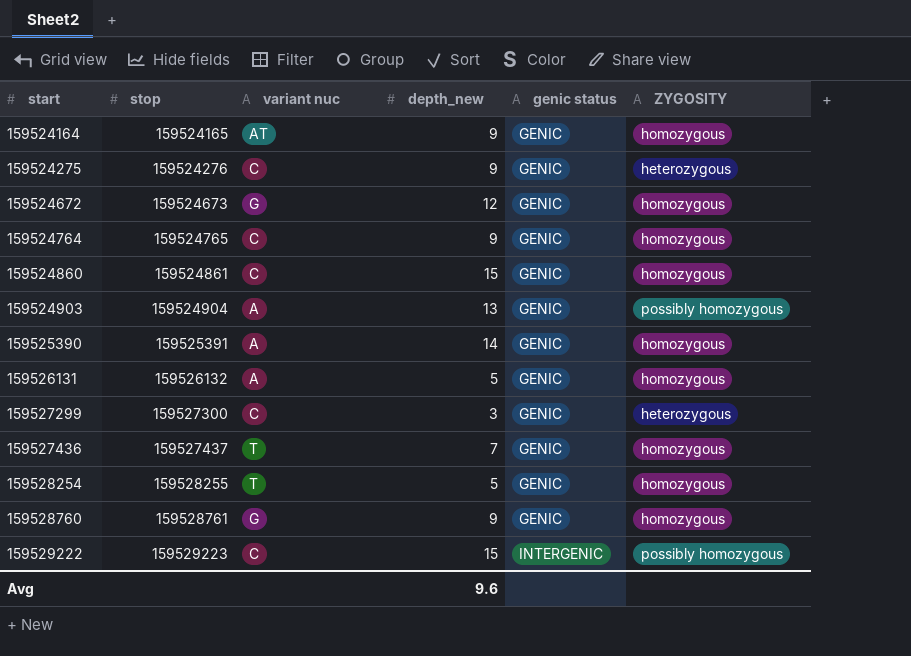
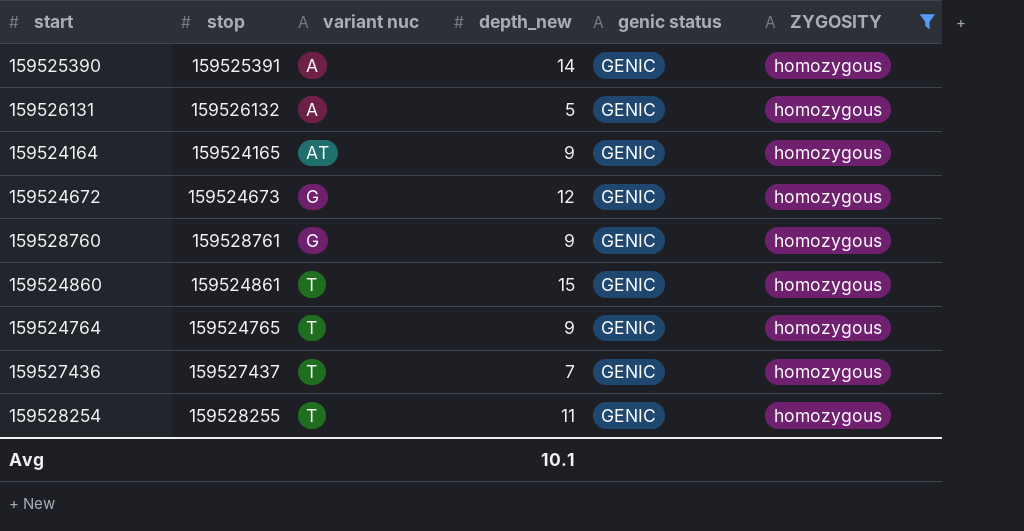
filter: none -> ZYGOSITY = homozygous
row order: start ascending -> variant nuc ascending
159524860 | variant nuc: C -> T
159524764 | variant nuc: C -> T
159528254 | depth_new: 5 -> 11
Avg | depth_new: 9.6 -> 10.1

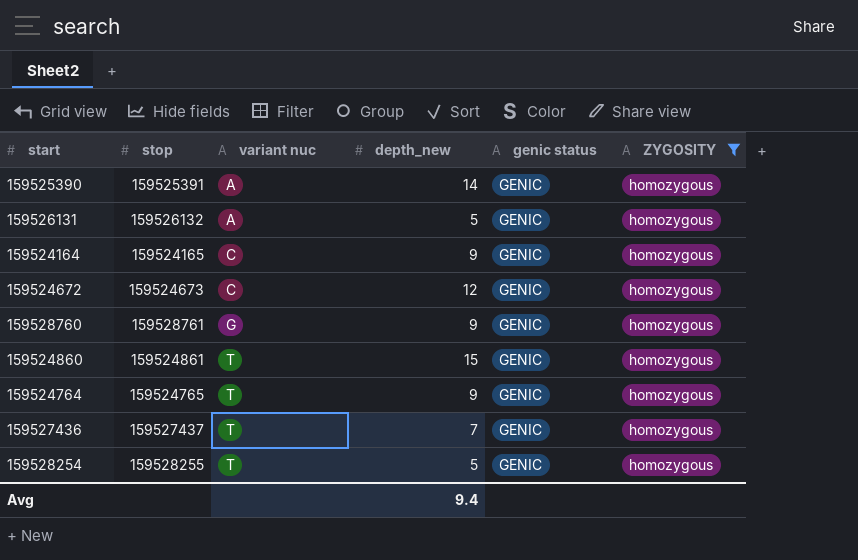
159524164 | variant nuc: AT -> C
159524672 | variant nuc: G -> C
159528254 | depth_new: 11 -> 5
Avg | depth_new: 10.1 -> 9.4

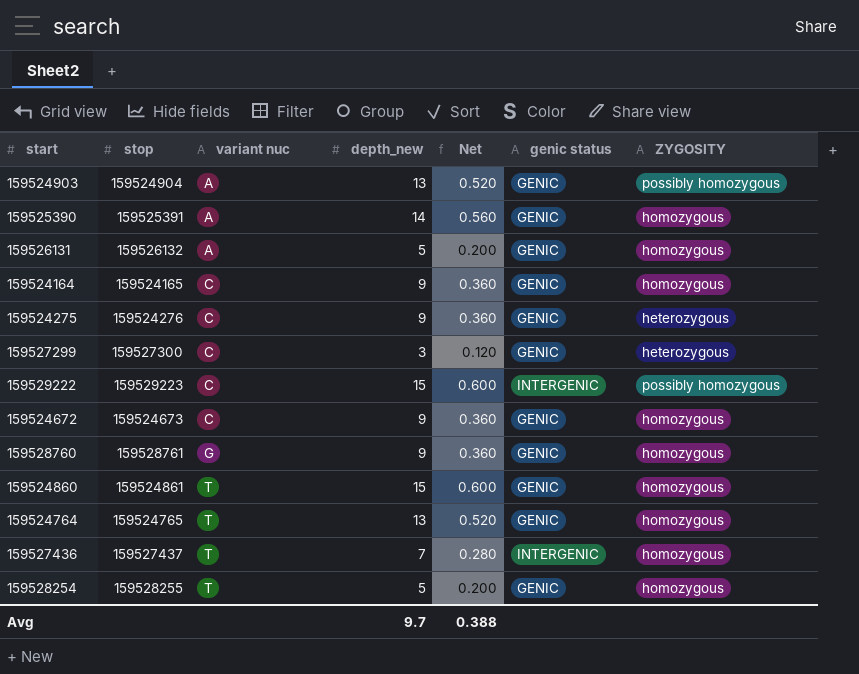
filter: ZYGOSITY = homozygous -> none
column Net | formula: none -> [depth_new] * 0.04
159524672 | depth_new: 12 -> 9
159524764 | depth_new: 9 -> 13
159527436 | genic status: GENIC -> INTERGENIC
Avg | depth_new: 9.4 -> 9.7

